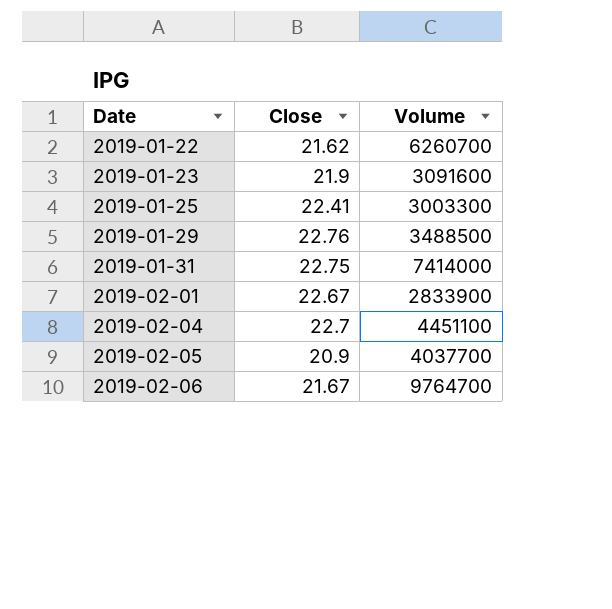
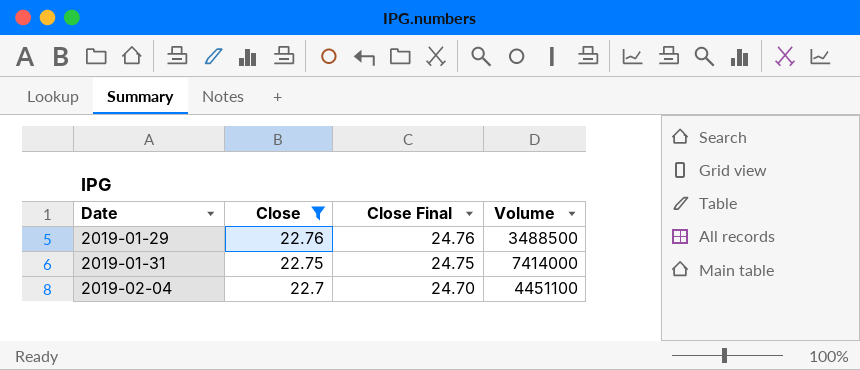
filter: none -> Close >= 22.7
column Close Final | formula: none -> [Close] + 2

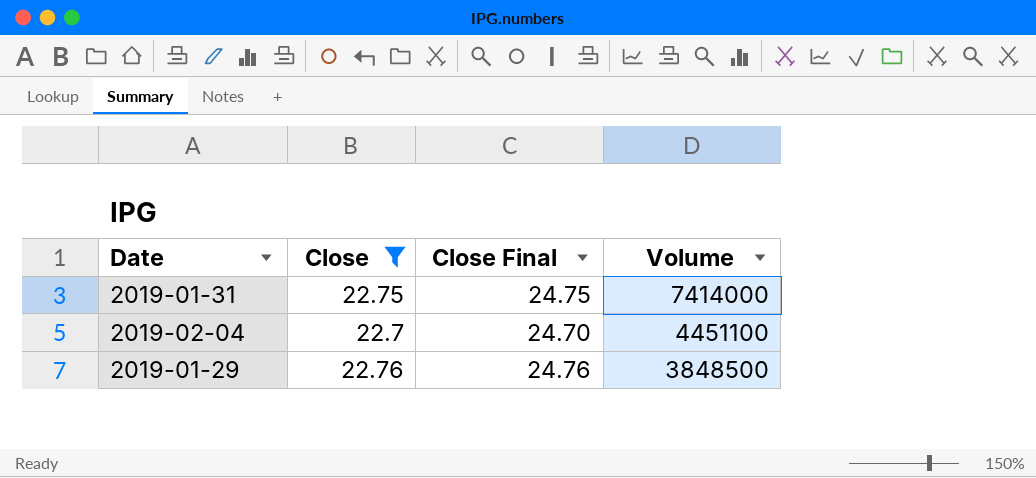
row order: Date ascending -> Volume descending
2019-01-29 | Volume: 3488500 -> 3848500

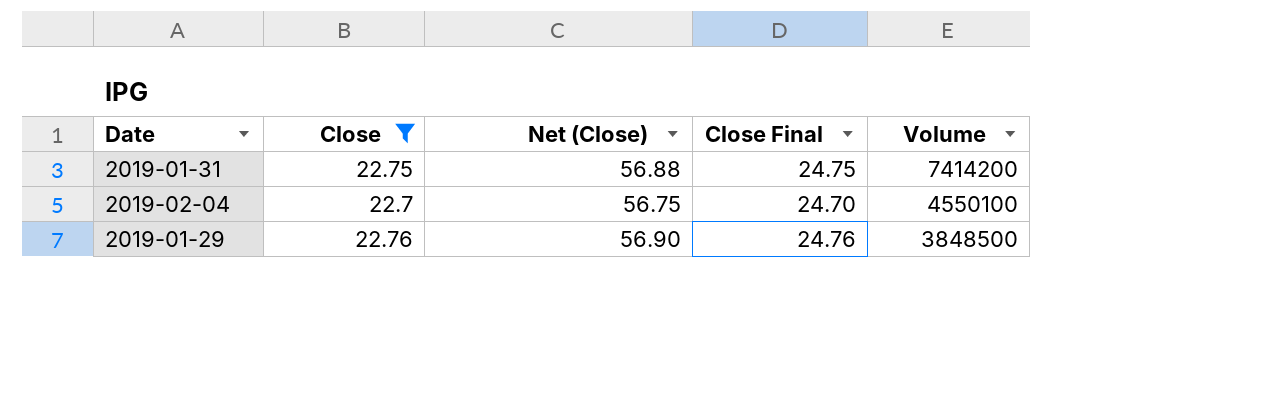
column Net (Close) | formula: none -> [Close] * 2.5
2019-01-31 | Volume: 7414000 -> 7414200
2019-02-04 | Volume: 4451100 -> 4550100

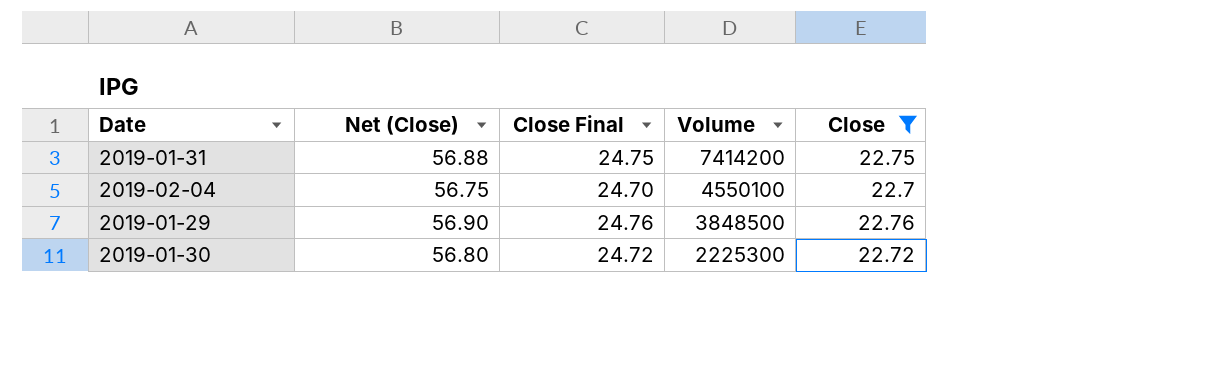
column Close | position: 2 -> 5
row 2019-01-30: none -> 56.80 | 24.72 | 2225300 | 22.72

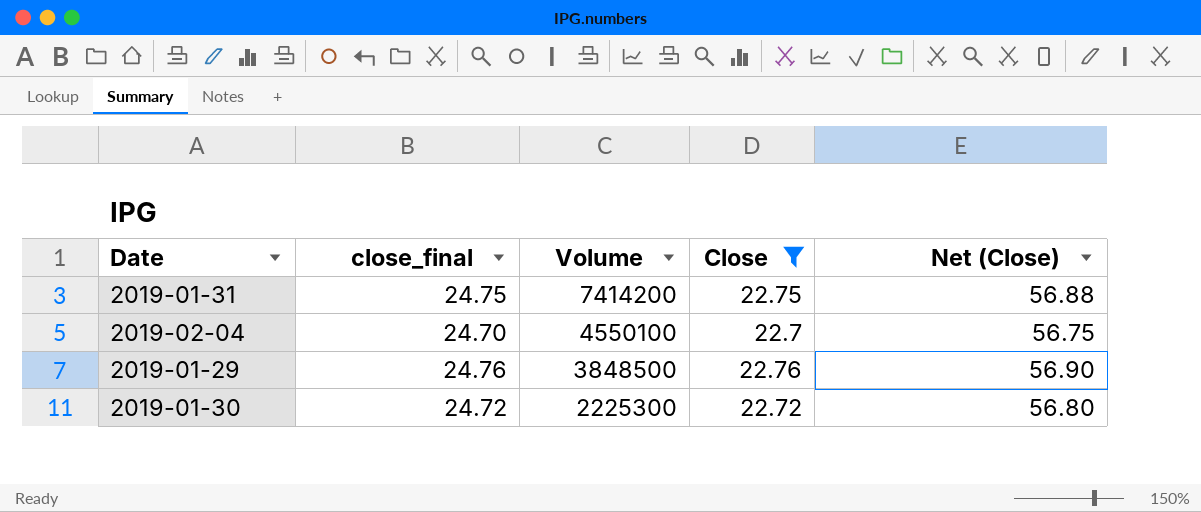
column name: Close Final -> close_final
column Net (Close) | position: 2 -> 5

